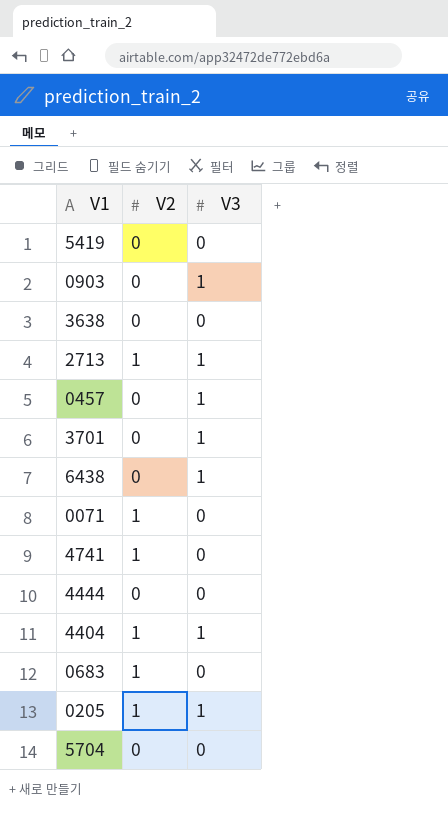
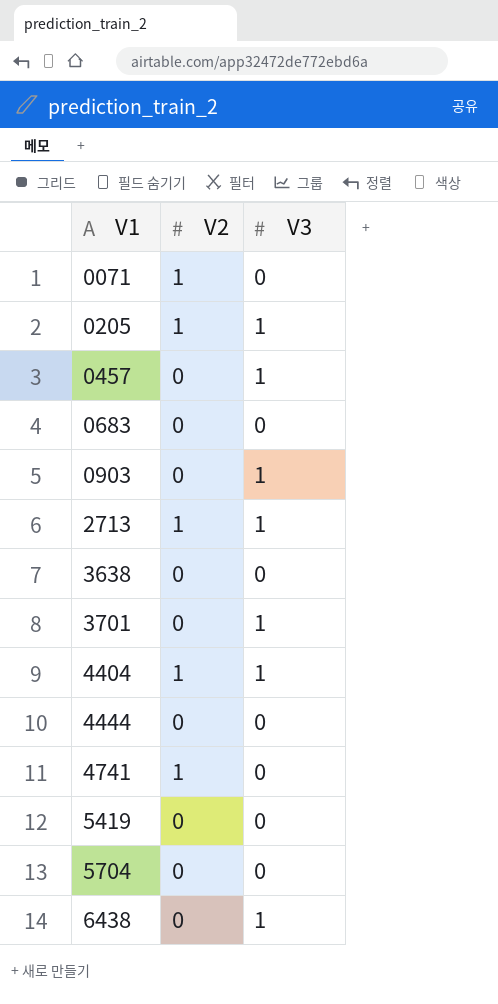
row order: none -> V1 ascending
0683 | V2: 1 -> 0

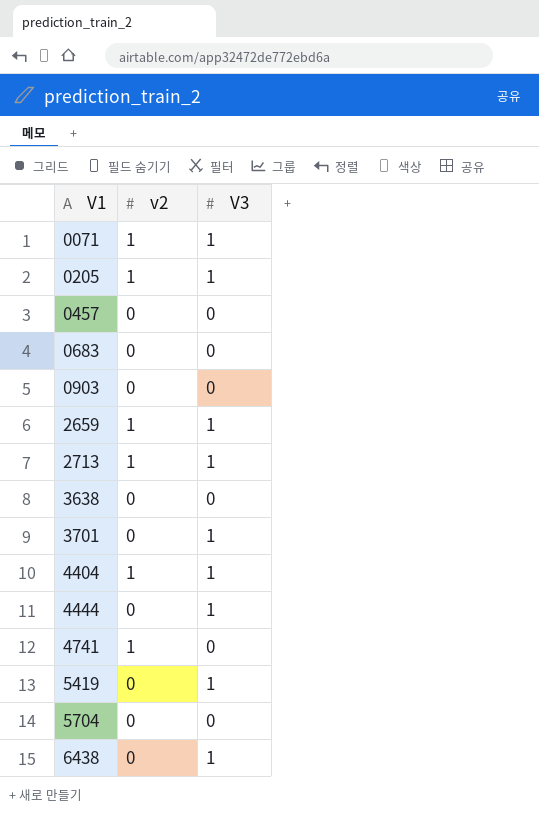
column name: V2 -> v2
0071 | V3: 0 -> 1
0457 | V3: 1 -> 0
0903 | V3: 1 -> 0
row 2659: none -> 1 | 1
4444 | V3: 0 -> 1
5419 | V3: 0 -> 1

